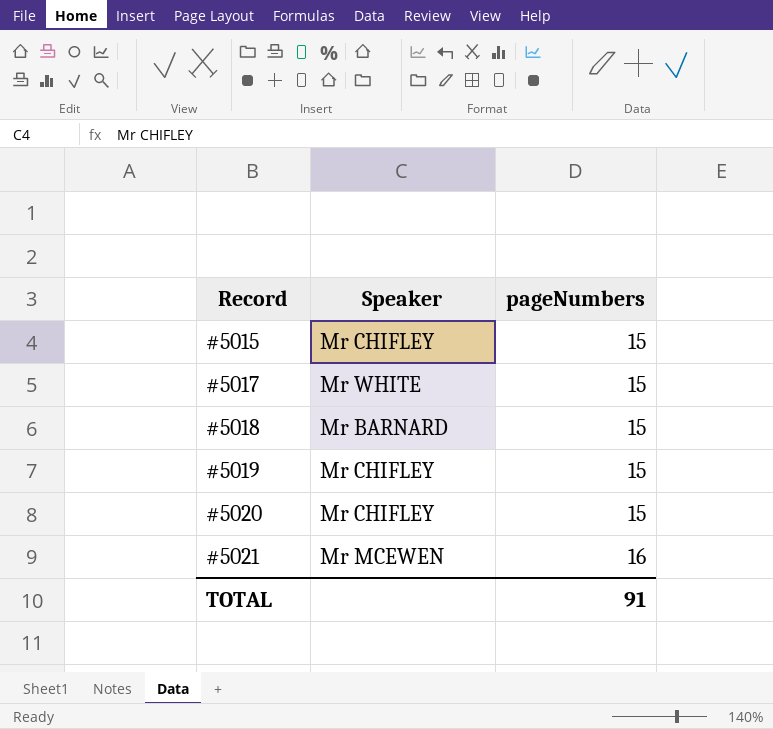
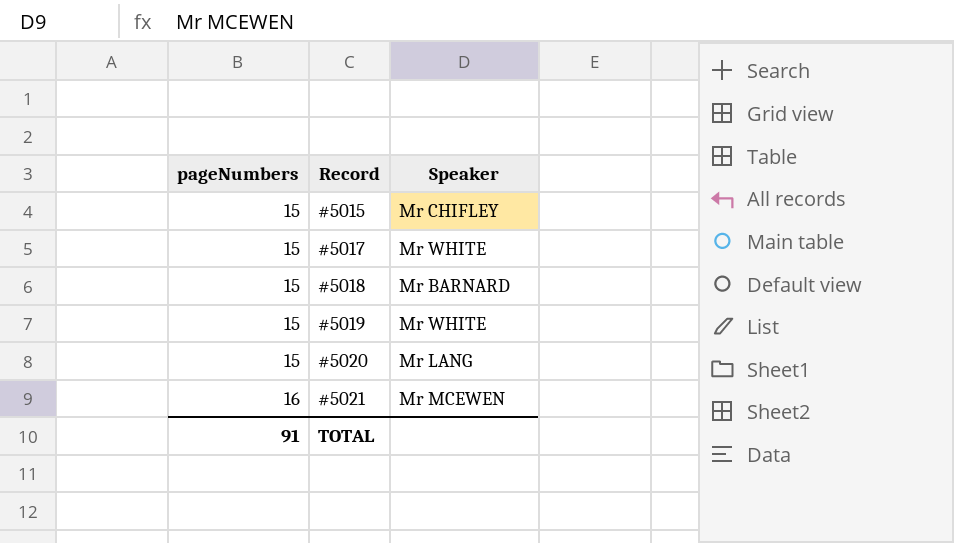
column pageNumbers | position: 3 -> 1
#5019 | Speaker: Mr CHIFLEY -> Mr WHITE
#5020 | Speaker: Mr CHIFLEY -> Mr LANG

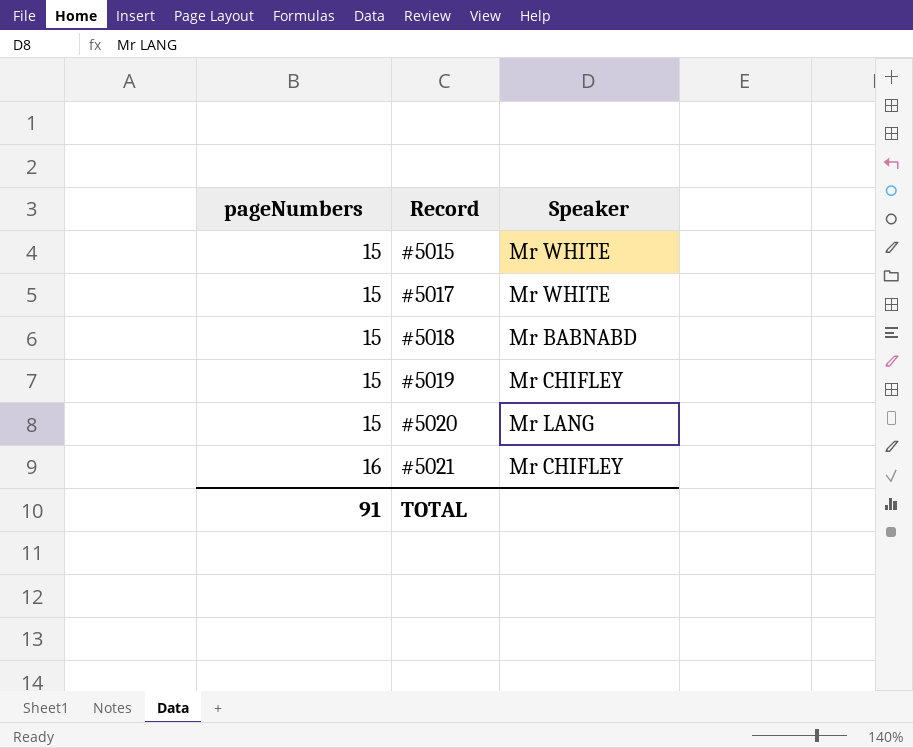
#5015 | Speaker: Mr CHIFLEY -> Mr WHITE
#5018 | Speaker: Mr BARNARD -> Mr BABNABD
#5019 | Speaker: Mr WHITE -> Mr CHIFLEY
#5021 | Speaker: Mr MCEWEN -> Mr CHIFLEY

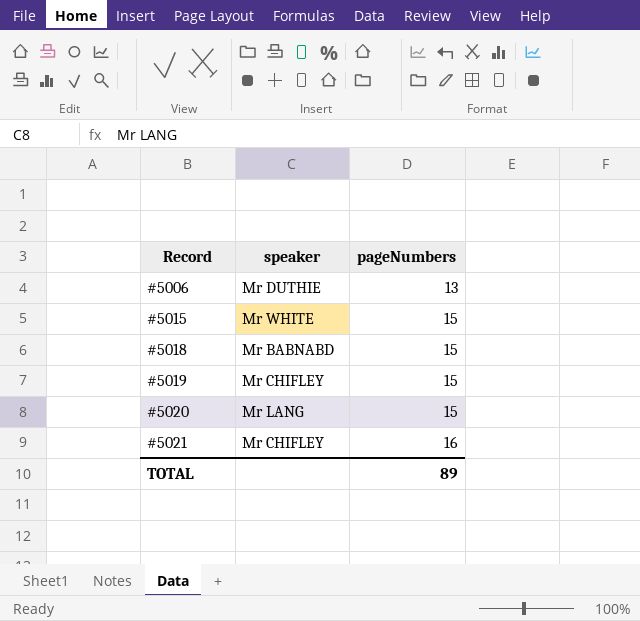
column name: Speaker -> speaker
column pageNumbers | position: 1 -> 3
row #5017: 15 | Mr WHITE -> none
row #5006: none -> Mr DUTHIE | 13
TOTAL | pageNumbers: 91 -> 89

